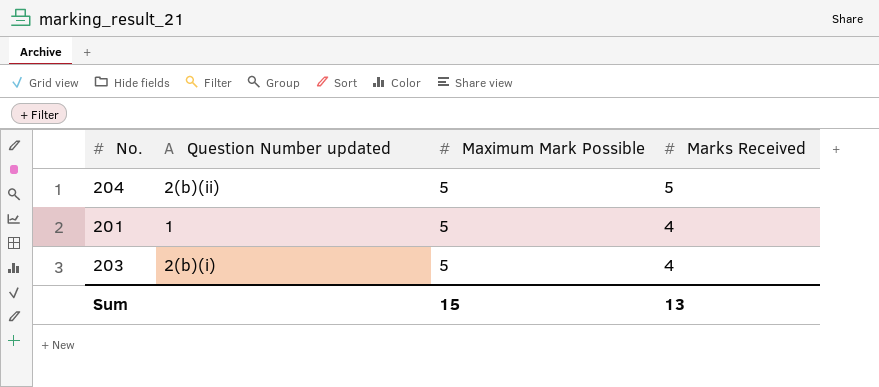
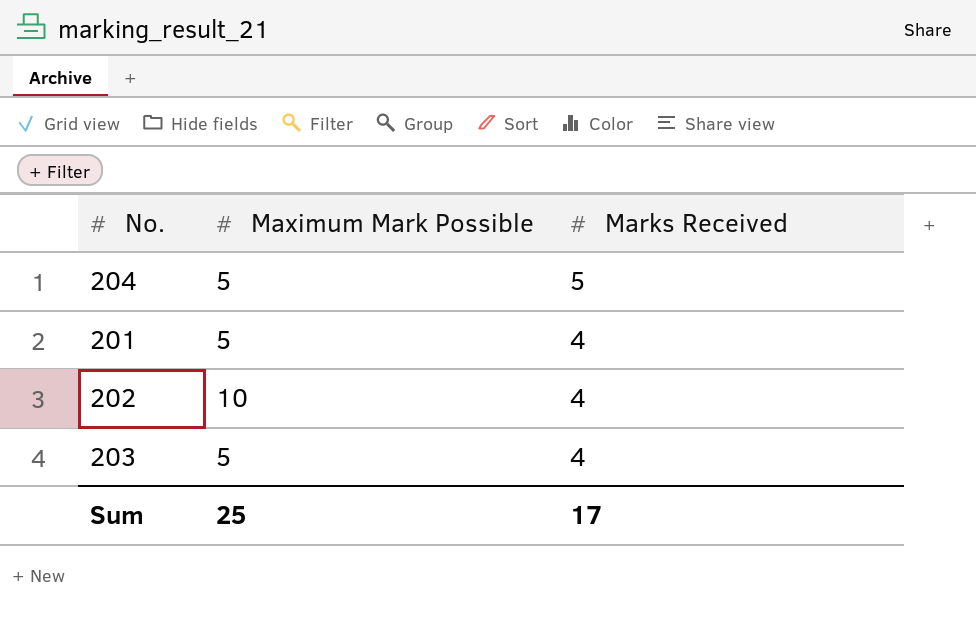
column Question Number updated | position: 2 -> none
row 202: none -> 10 | 4
Sum | Maximum Mark Possible: 15 -> 25
Sum | Marks Received: 13 -> 17

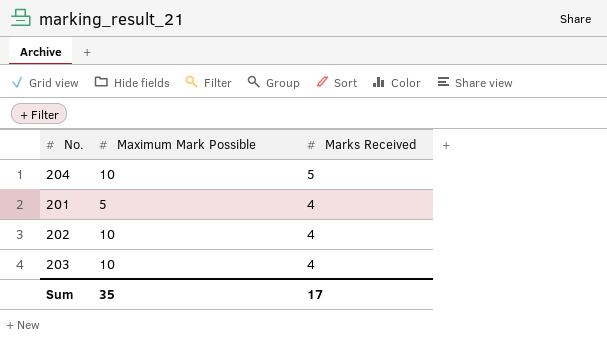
204 | Maximum Mark Possible: 5 -> 10
203 | Maximum Mark Possible: 5 -> 10
Sum | Maximum Mark Possible: 25 -> 35

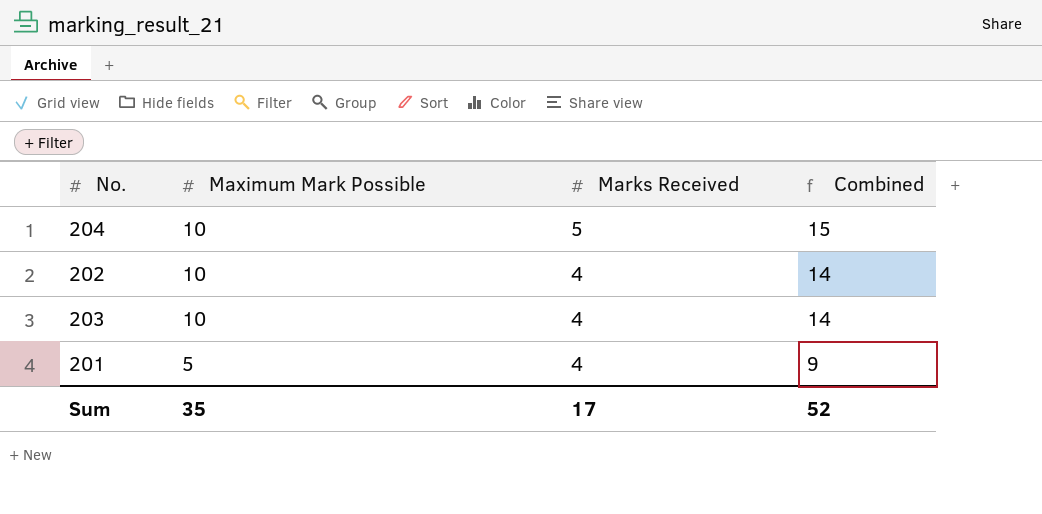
row order: Marks Received descending -> Maximum Mark Possible descending
column Combined | formula: none -> [Maximum Mark Possible] + [Marks Received]

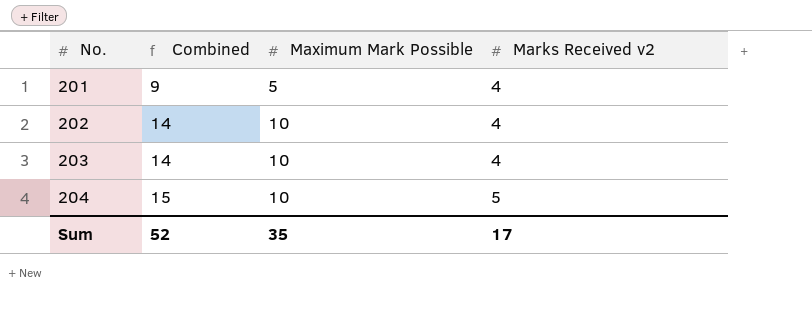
row order: Maximum Mark Possible descending -> No. ascending
column Combined | position: 4 -> 2
column name: Marks Received -> Marks Received v2

